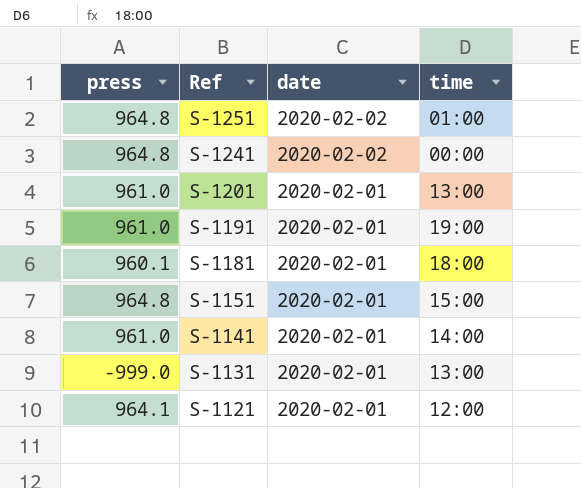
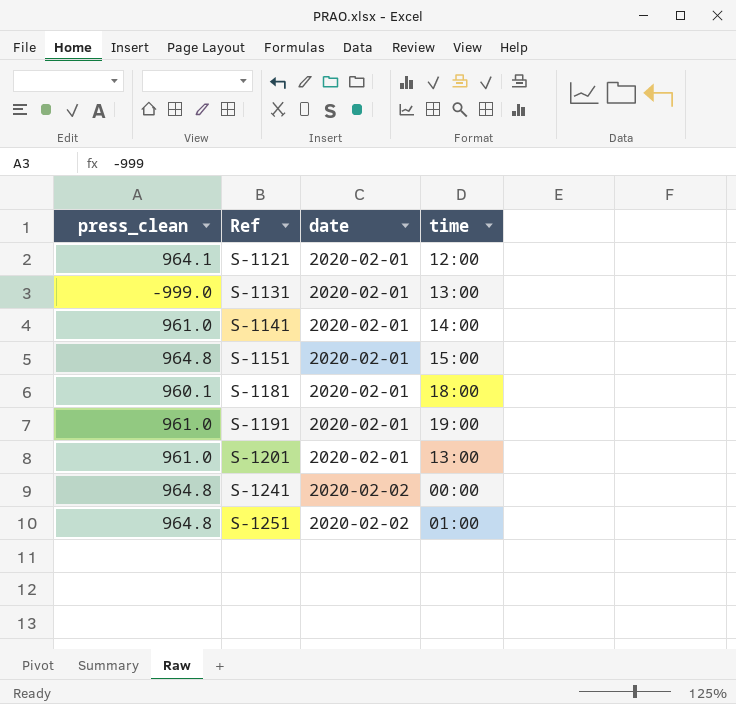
row order: Ref descending -> Ref ascending
column name: press -> press_clean

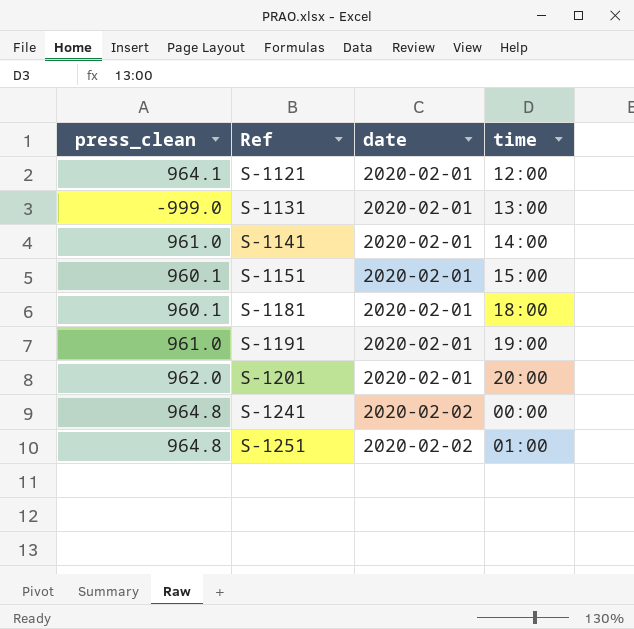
S-1151 | press_clean: 964.8 -> 960.1
S-1201 | press_clean: 961.0 -> 962.0
S-1201 | time: 13:00 -> 20:00

